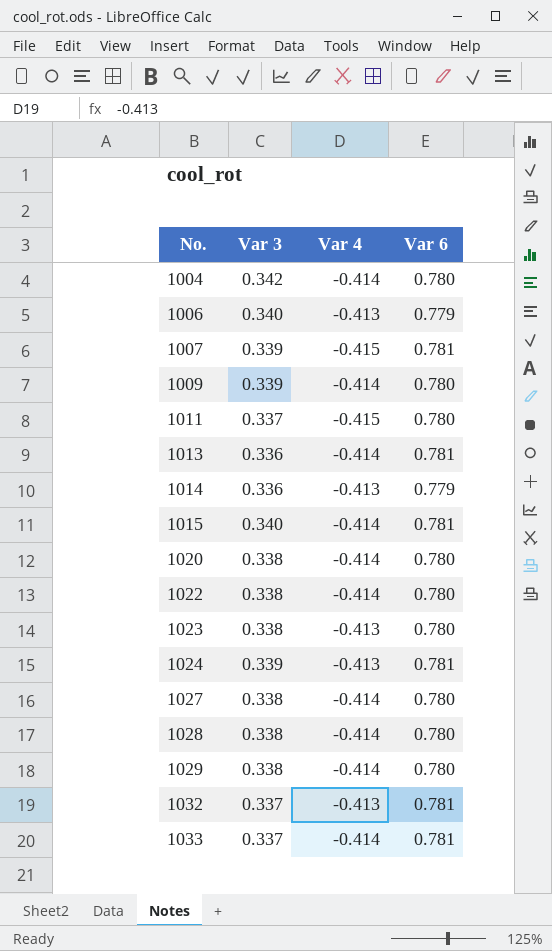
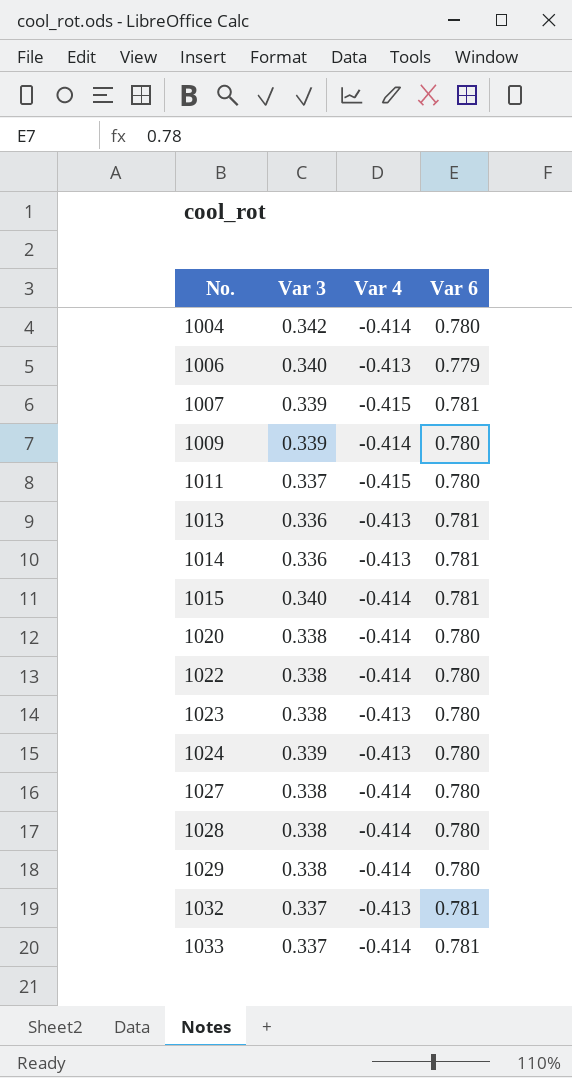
1013 | Var 4: -0.414 -> -0.413
1014 | Var 6: 0.779 -> 0.781
1024 | Var 6: 0.781 -> 0.780

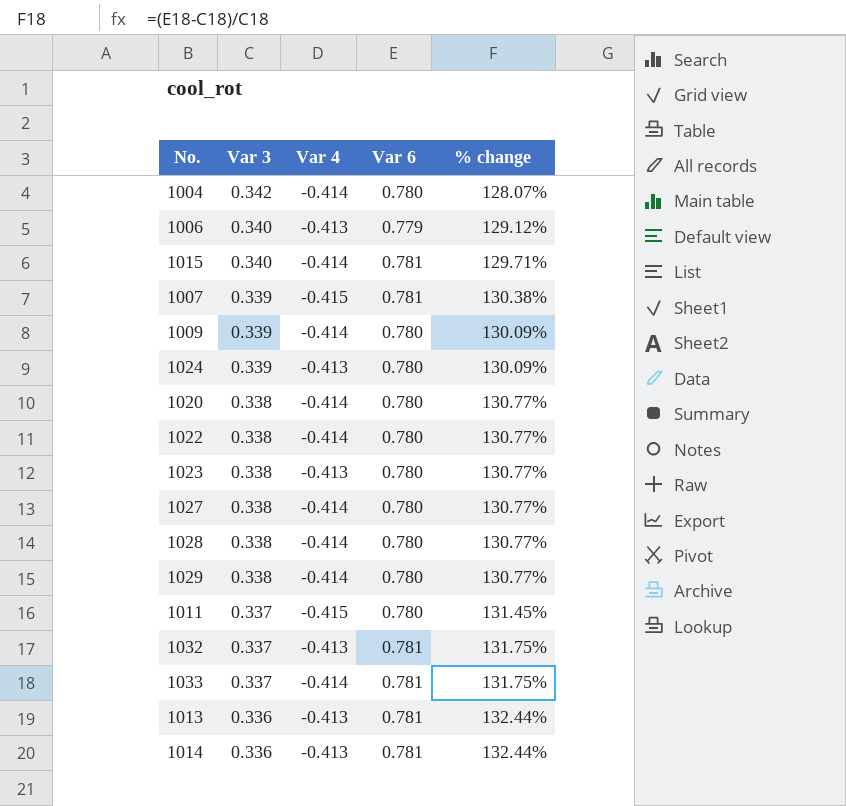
row order: No. ascending -> Var 3 descending
column % change | formula: none -> ([Var 6] - [Var 3]) / [Var 3]

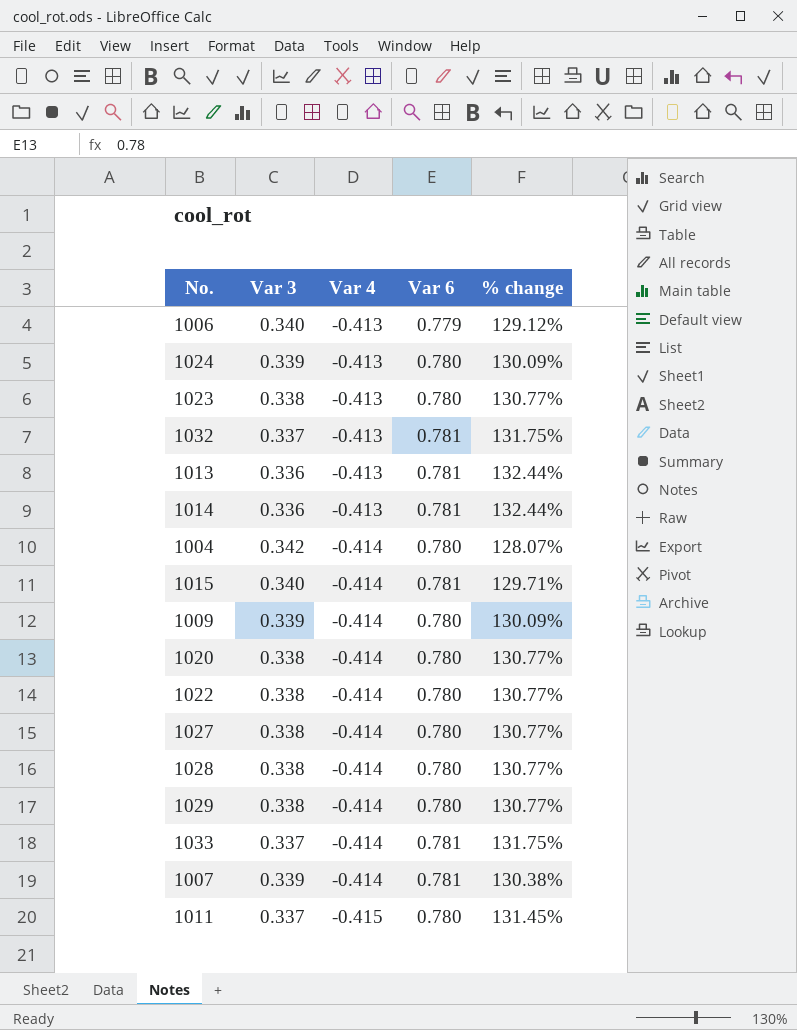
row order: Var 3 descending -> Var 4 descending
1007 | Var 4: -0.415 -> -0.414

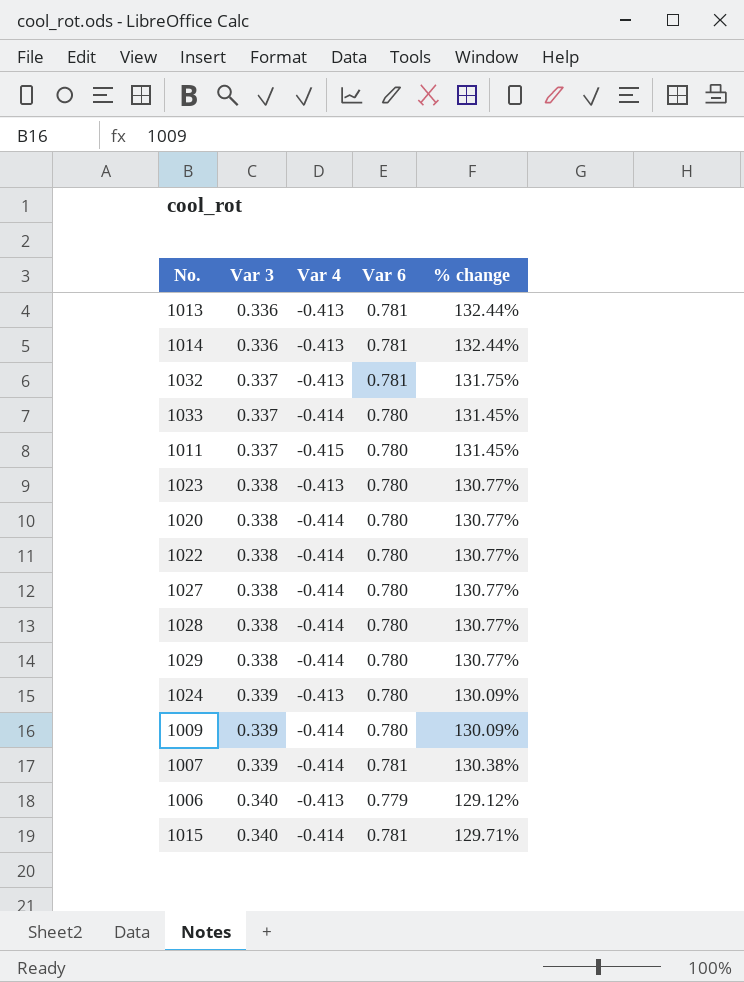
row order: Var 4 descending -> Var 3 ascending
row 1004: 0.342 | -0.414 | 0.780 | 128.07% -> none
1033 | Var 6: 0.781 -> 0.780
1033 | % change: 131.75% -> 131.45%

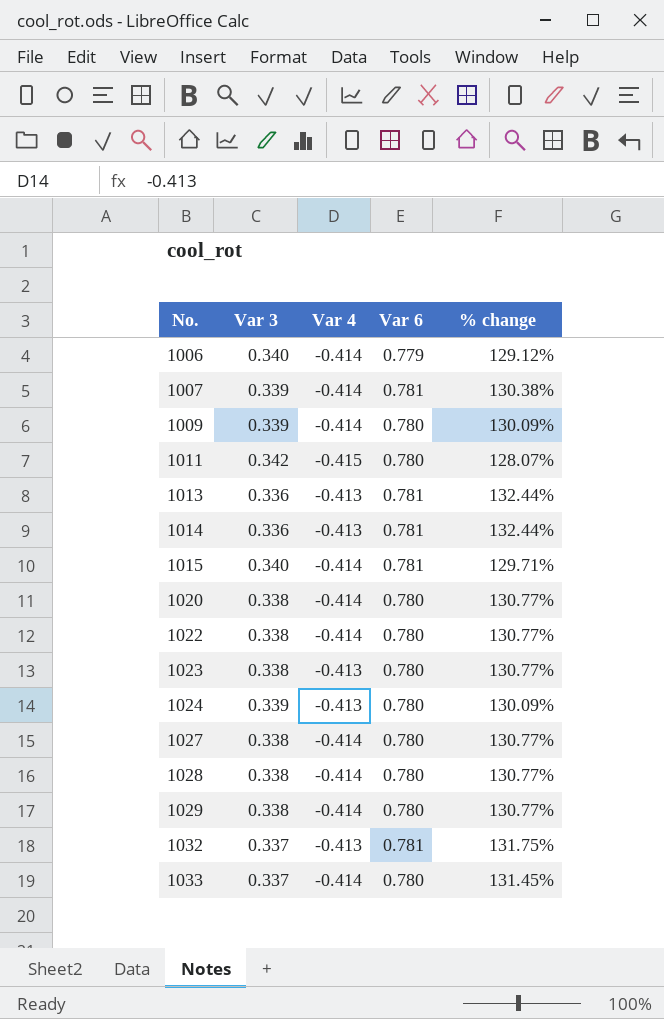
row order: Var 3 ascending -> No. ascending
1006 | Var 4: -0.413 -> -0.414
1011 | Var 3: 0.337 -> 0.342
1011 | % change: 131.45% -> 128.07%

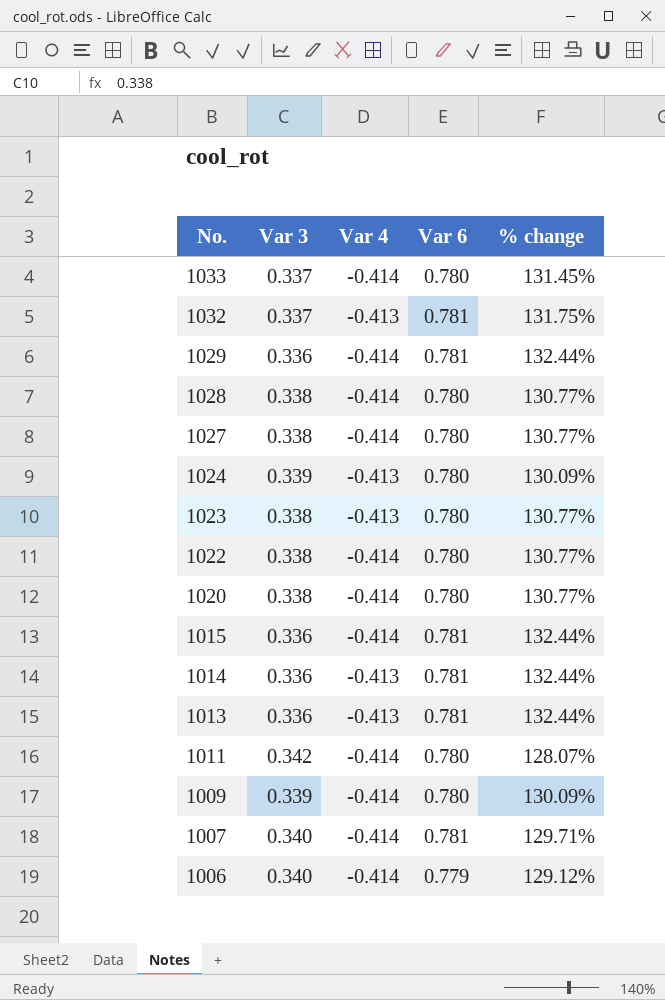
row order: No. ascending -> No. descending
1029 | Var 3: 0.338 -> 0.336
1029 | Var 6: 0.780 -> 0.781
1029 | % change: 130.77% -> 132.44%
1015 | Var 3: 0.340 -> 0.336
1015 | % change: 129.71% -> 132.44%
1011 | Var 4: -0.415 -> -0.414
1007 | Var 3: 0.339 -> 0.340
1007 | % change: 130.38% -> 129.71%

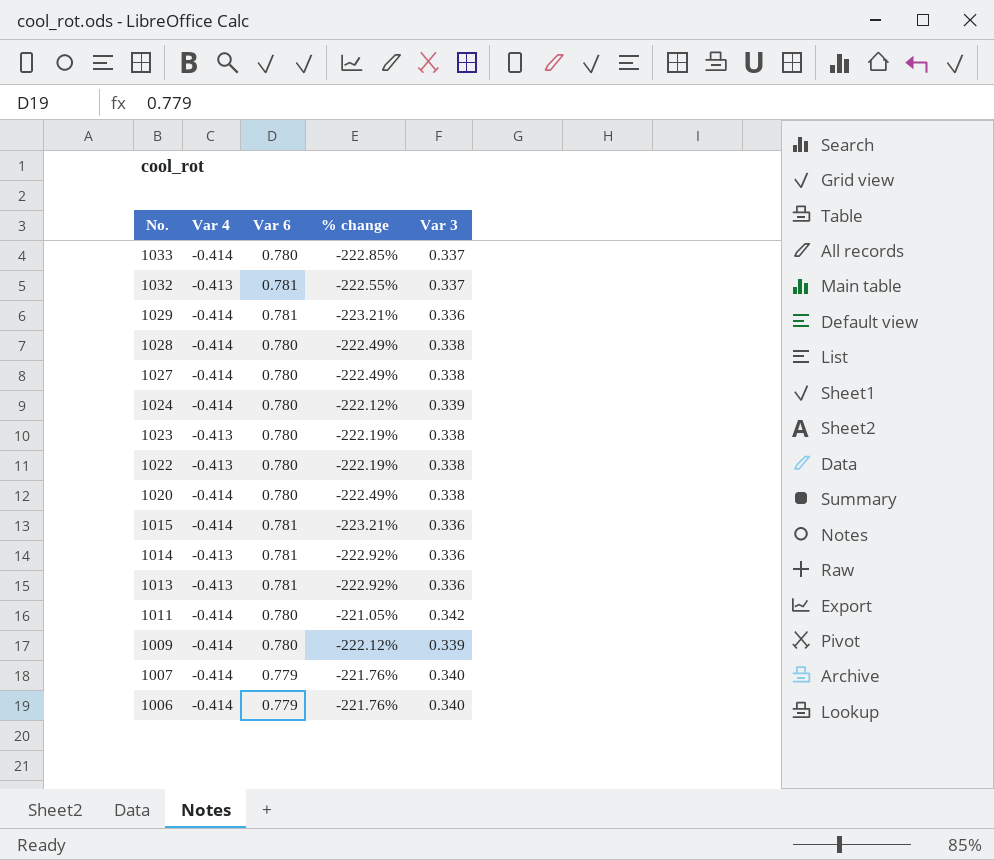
column % change | formula: ([Var 6] - [Var 3]) / [Var 3] -> ([Var 4] - [Var 3]) / [Var 3]
column Var 3 | position: 2 -> 5
1024 | Var 4: -0.413 -> -0.414
1022 | Var 4: -0.414 -> -0.413
1007 | Var 6: 0.781 -> 0.779

